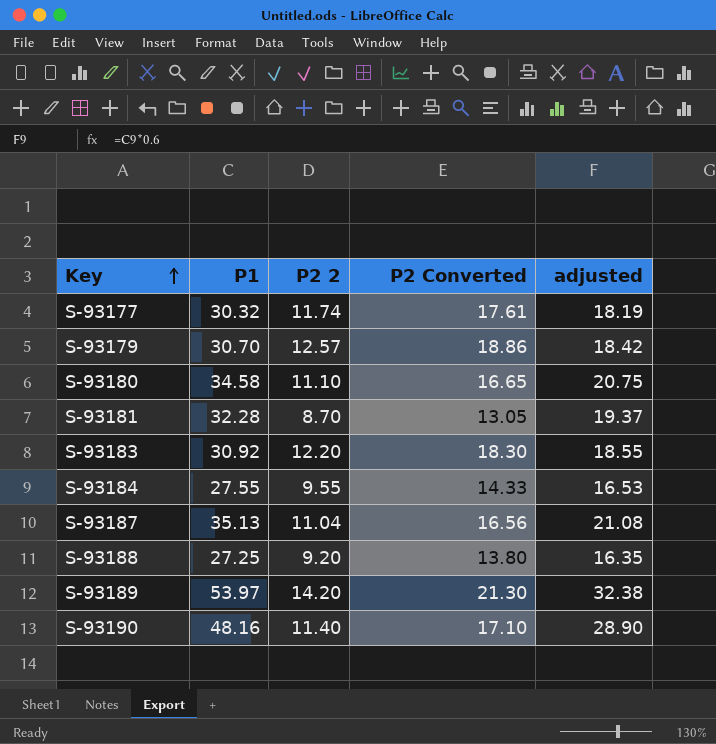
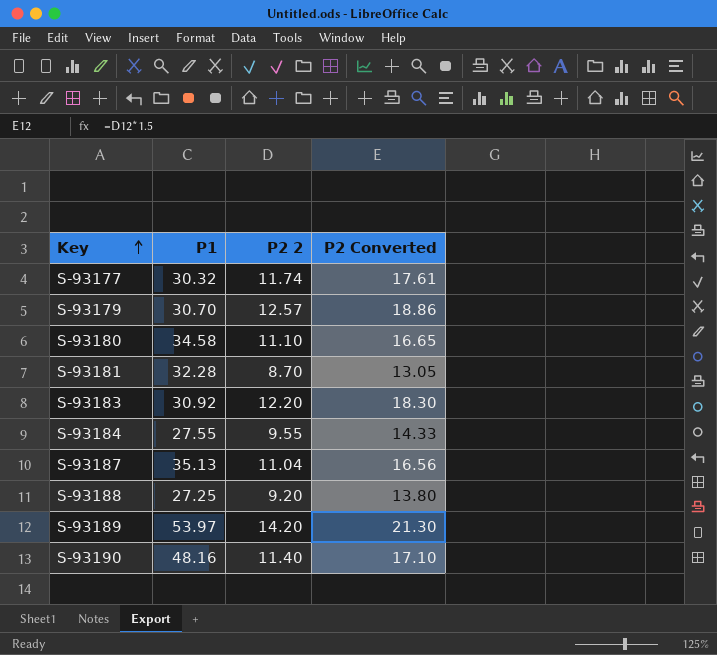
column adjusted | formula: [P1] * 0.6 -> none

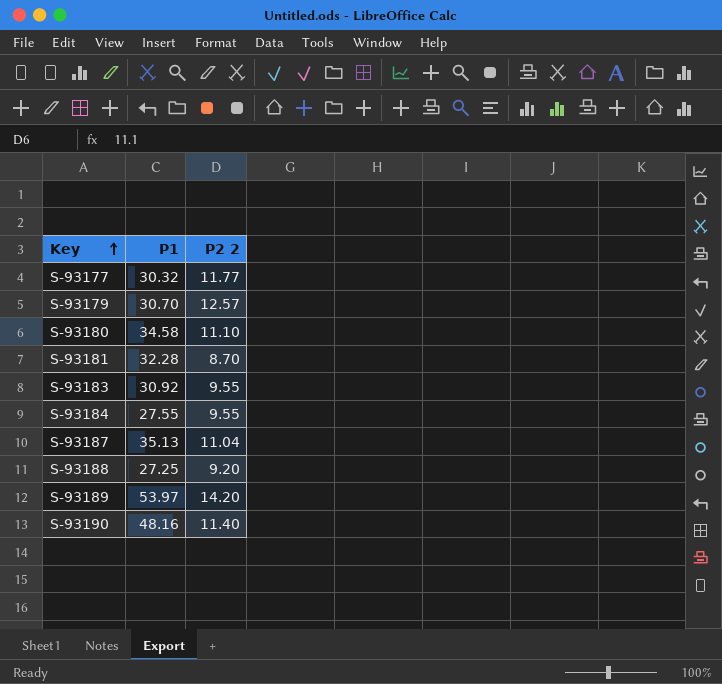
column P2 Converted | formula: [P2 2] * 1.5 -> none
S-93177 | P2 2: 11.74 -> 11.77
S-93183 | P2 2: 12.20 -> 9.55

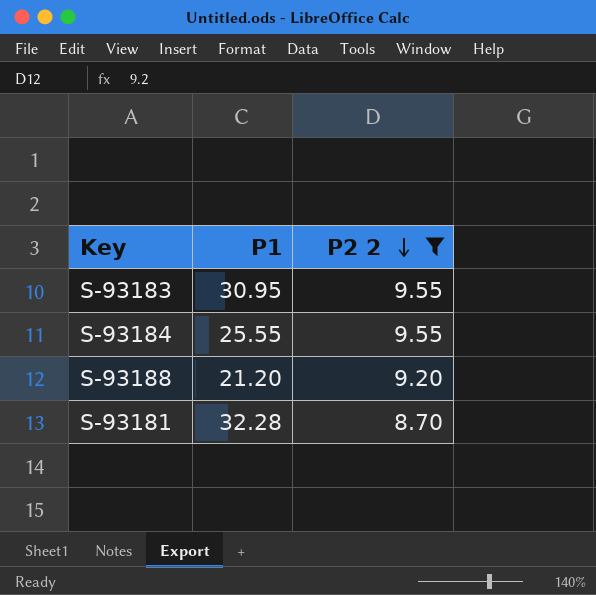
filter: none -> P2 2 <= 9.55
row order: Key ascending -> P2 2 descending
S-93183 | P1: 30.92 -> 30.95
S-93184 | P1: 27.55 -> 25.55
S-93188 | P1: 27.25 -> 21.20

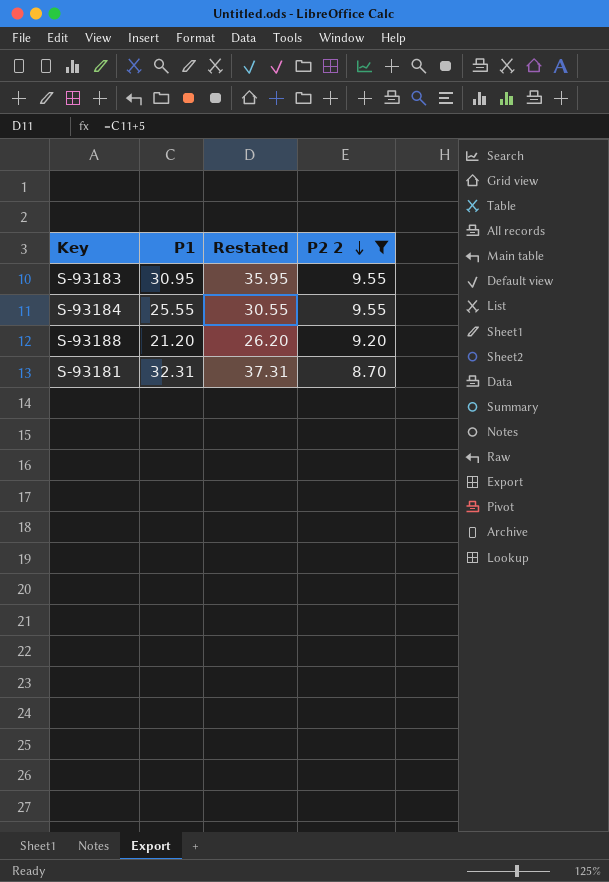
column Restated | formula: none -> [P1] + 5
S-93181 | P1: 32.28 -> 32.31

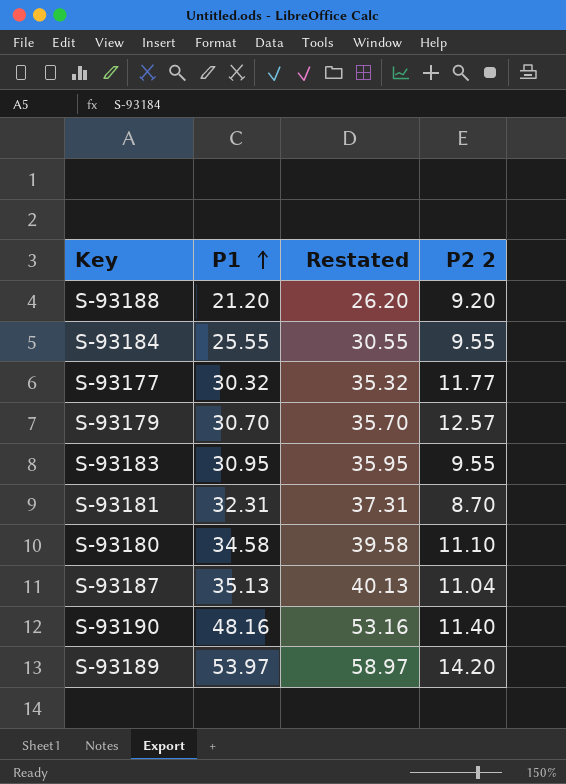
filter: P2 2 <= 9.55 -> none
row order: P2 2 descending -> P1 ascending

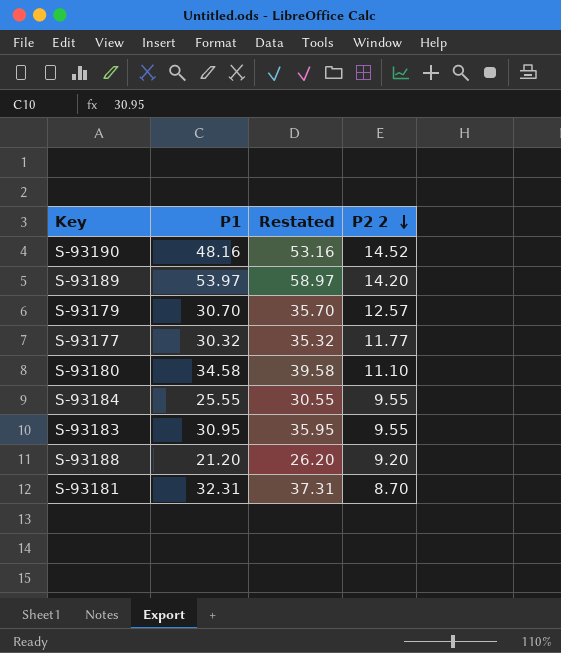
row order: P1 ascending -> P2 2 descending
row S-93187: 35.13 | 40.13 | 11.04 -> none
S-93190 | P2 2: 11.40 -> 14.52

